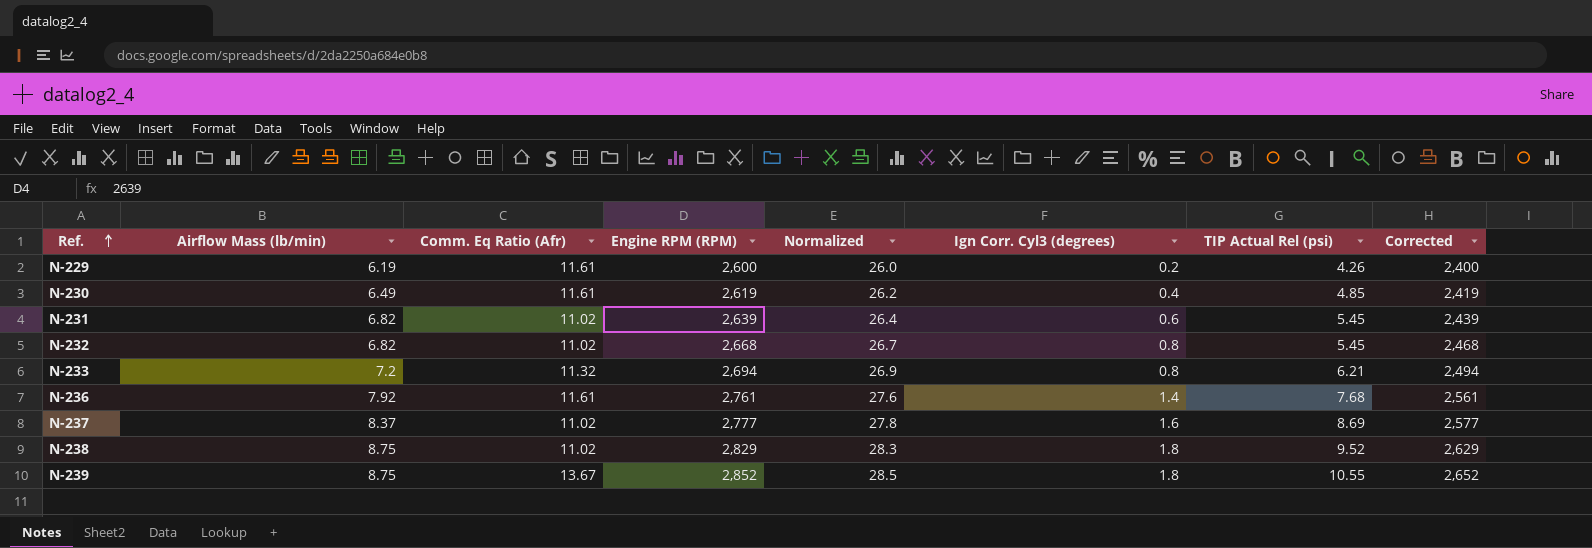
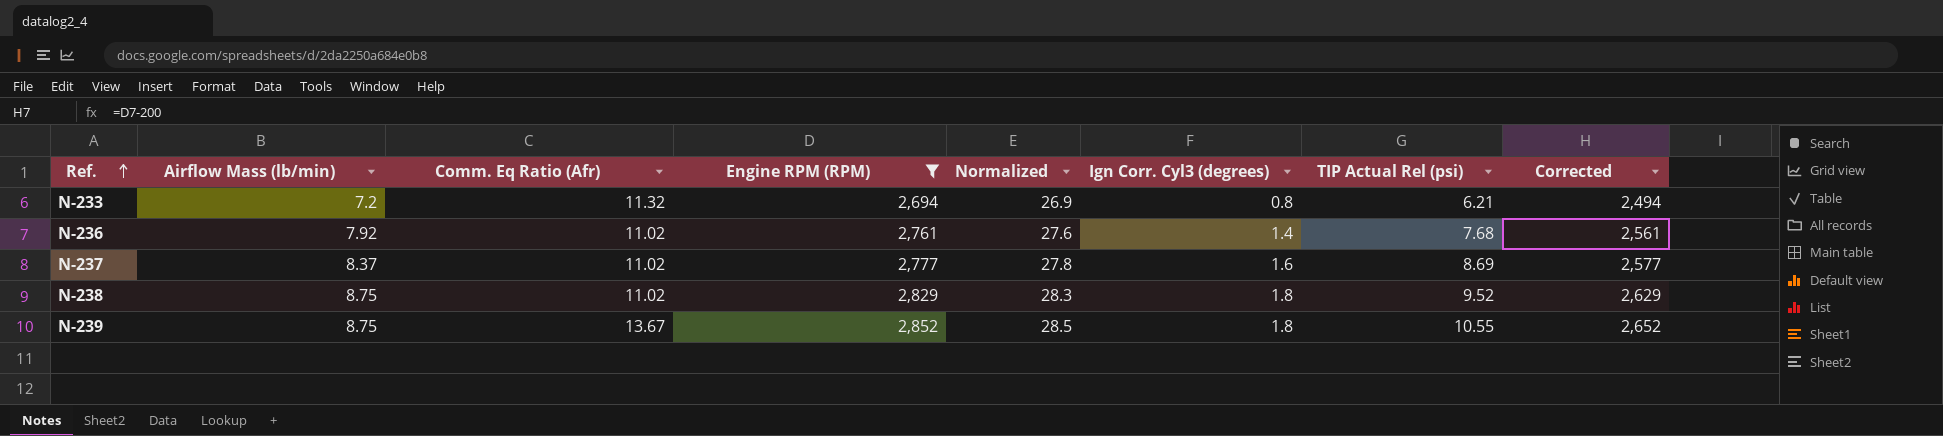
filter: none -> Engine RPM (RPM) >= 2,694
N-236 | Comm. Eq Ratio (Afr): 11.61 -> 11.02

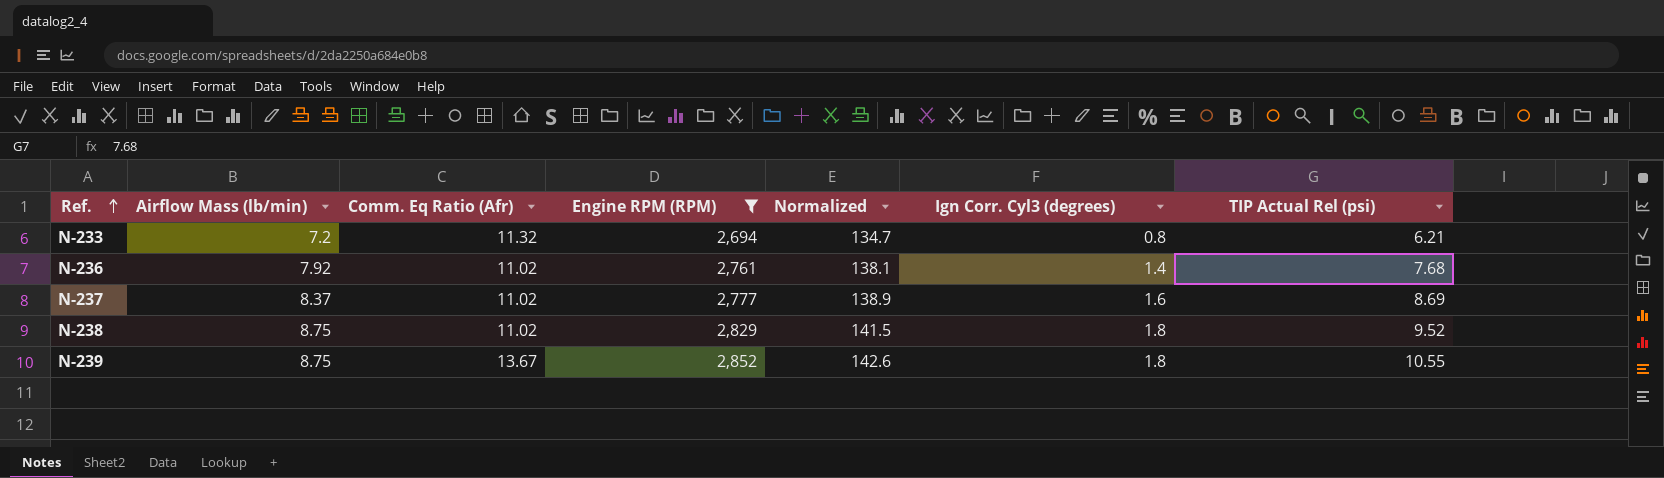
column Corrected | formula: [Engine RPM (RPM)] - 200 -> none
column Normalized | formula: [Engine RPM (RPM)] * 0.01 -> [Engine RPM (RPM)] * 0.05

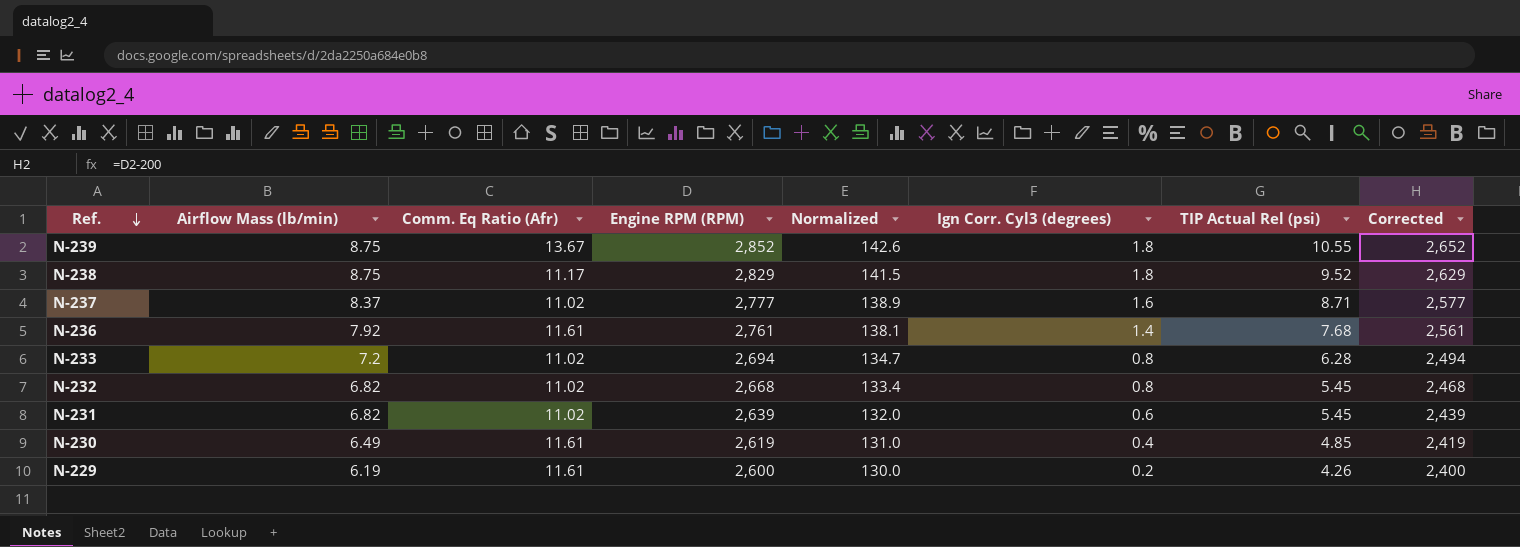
filter: Engine RPM (RPM) >= 2,694 -> none
row order: Ref. ascending -> Ref. descending
column Corrected | formula: none -> [Engine RPM (RPM)] - 200
N-238 | Comm. Eq Ratio (Afr): 11.02 -> 11.17
N-237 | TIP Actual Rel (psi): 8.69 -> 8.71
N-236 | Comm. Eq Ratio (Afr): 11.02 -> 11.61
N-233 | Comm. Eq Ratio (Afr): 11.32 -> 11.02
N-233 | TIP Actual Rel (psi): 6.21 -> 6.28

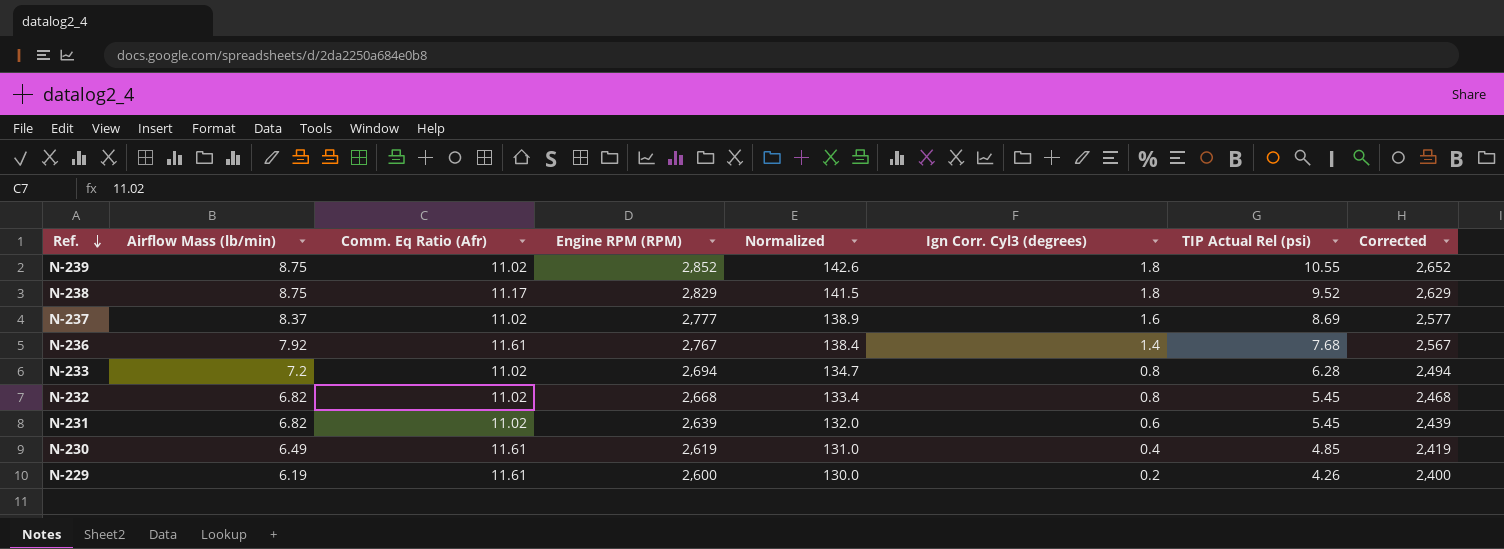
N-239 | Comm. Eq Ratio (Afr): 13.67 -> 11.02
N-237 | TIP Actual Rel (psi): 8.71 -> 8.69
N-236 | Engine RPM (RPM): 2,761 -> 2,767
N-236 | Normalized: 138.1 -> 138.4
N-236 | Corrected: 2,561 -> 2,567

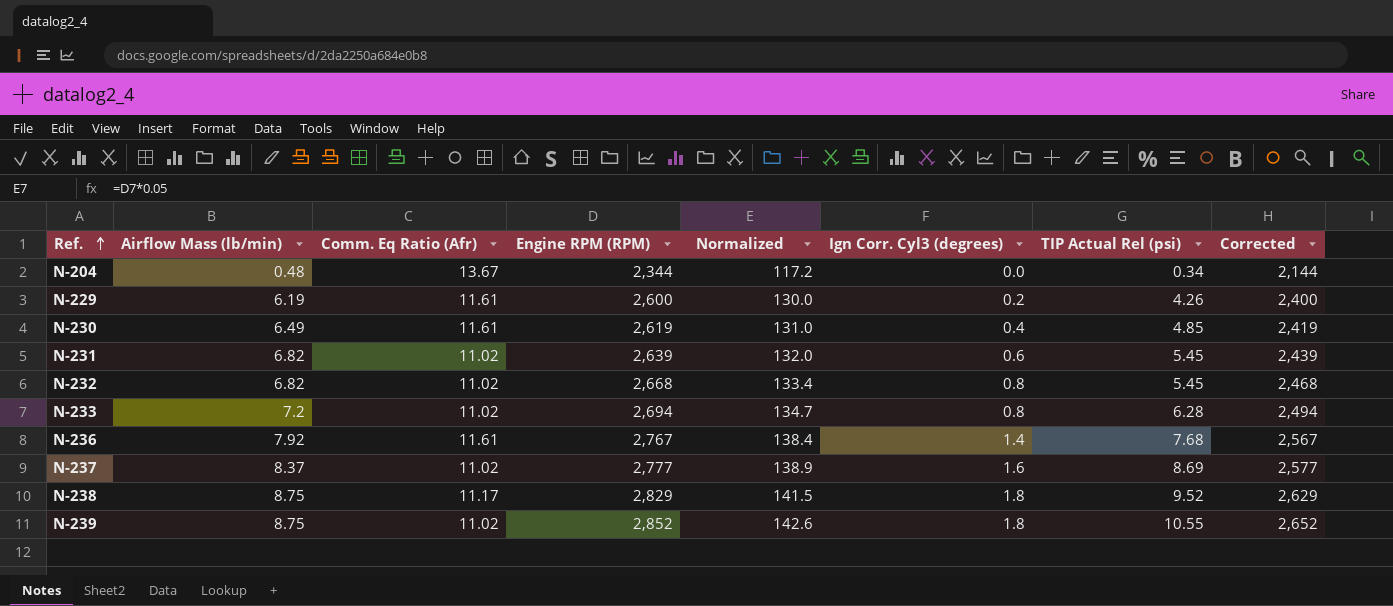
row order: Ref. descending -> Ref. ascending
row N-204: none -> 0.48 | 13.67 | 2,344 | 117.2 | 0.0 | 0.34 | 2,144

